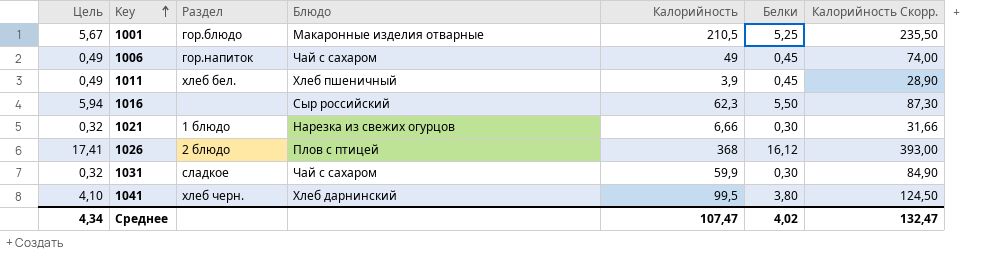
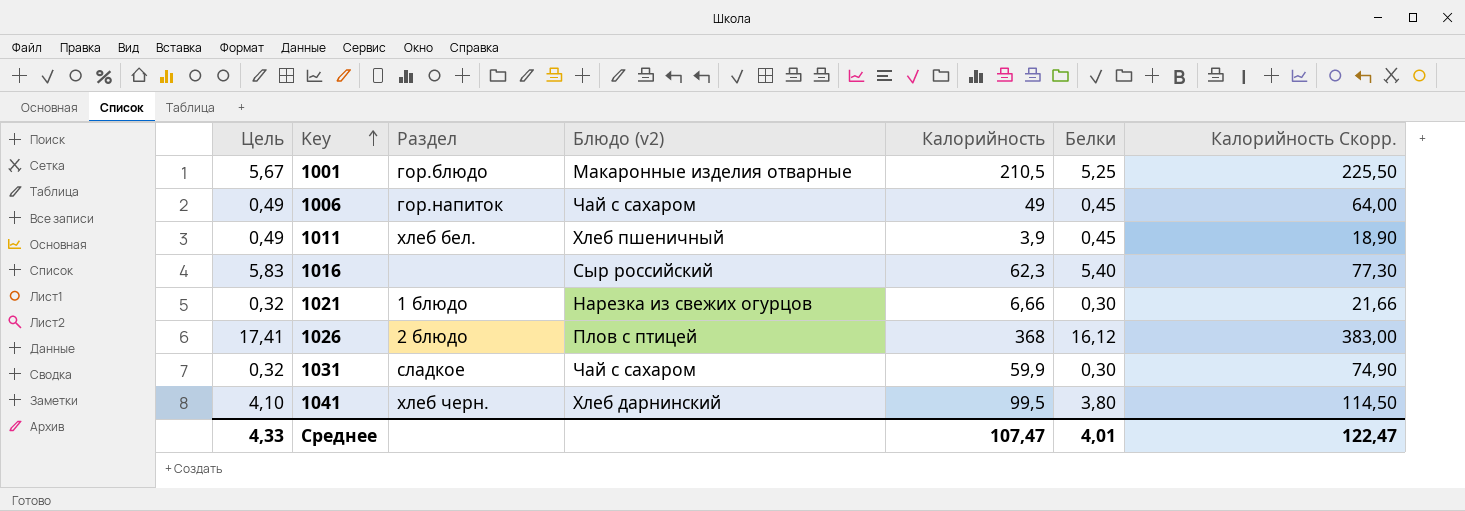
column name: Блюдо -> Блюдо (v2)
column Калорийность Скорр. | formula: [Калорийность] + 25 -> [Калорийность] + 15
1016 | Цель: 5,94 -> 5,83
1016 | Белки: 5,50 -> 5,40
Среднее | Цель: 4,34 -> 4,33
Среднее | Белки: 4,02 -> 4,01
Среднее | Калорийность Скорр.: 132,47 -> 122,47

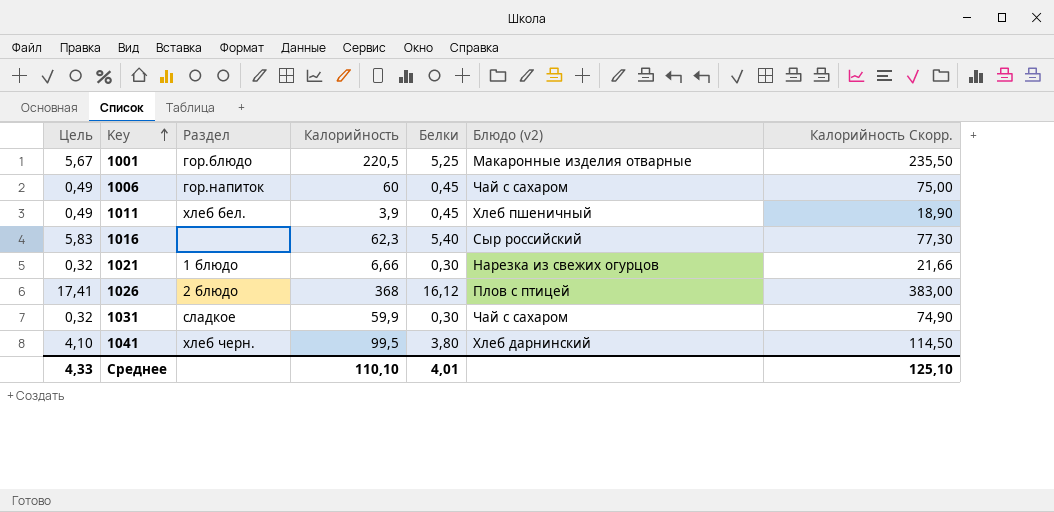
column Блюдо (v2) | position: 4 -> 6
1001 | Калорийность: 210,5 -> 220,5
1001 | Калорийность Скорр.: 225,50 -> 235,50
1006 | Калорийность: 49 -> 60
1006 | Калорийность Скорр.: 64,00 -> 75,00
Среднее | Калорийность: 107,47 -> 110,10
Среднее | Калорийность Скорр.: 122,47 -> 125,10

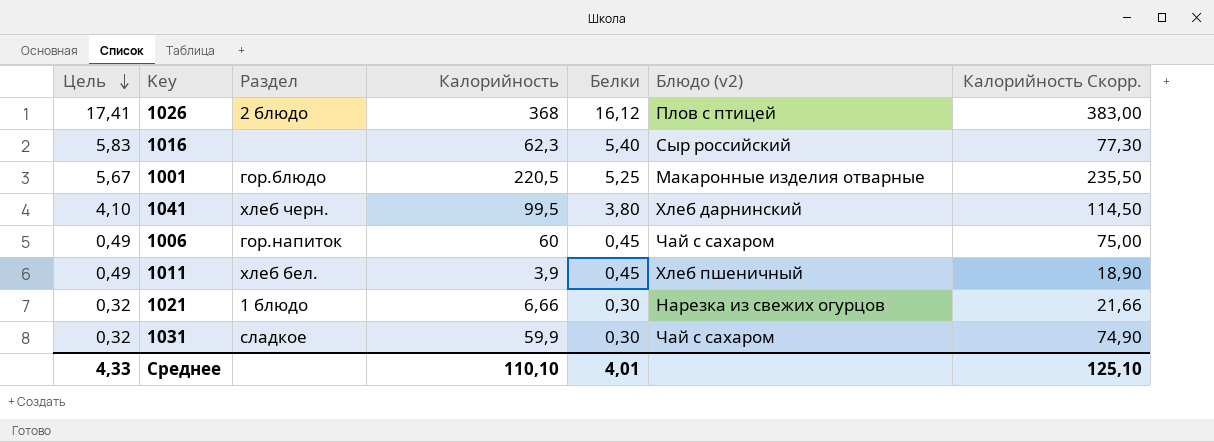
row order: Key ascending -> Цель descending

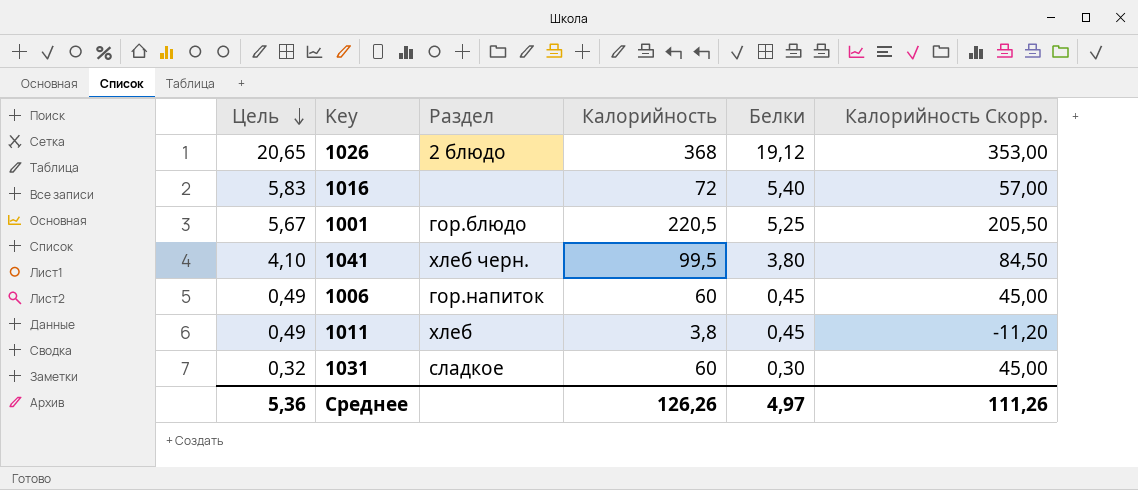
column Блюдо (v2) | position: 6 -> none
column Калорийность Скорр. | formula: [Калорийность] + 15 -> [Калорийность] - 15
row 1021: 0,32 | 1 блюдо | 6,66 | 0,30 | Нарезка из свежих огурцов | 21,66 -> none
1026 | Цель: 17,41 -> 20,65
1026 | Белки: 16,12 -> 19,12
1016 | Калорийность: 62,3 -> 72
1011 | Раздел: хлеб бел. -> хлеб
1011 | Калорийность: 3,9 -> 3,8
1031 | Калорийность: 59,9 -> 60
Среднее | Цель: 4,33 -> 5,36
Среднее | Калорийность: 110,10 -> 126,26
Среднее | Белки: 4,01 -> 4,97
Среднее | Калорийность Скорр.: 125,10 -> 111,26

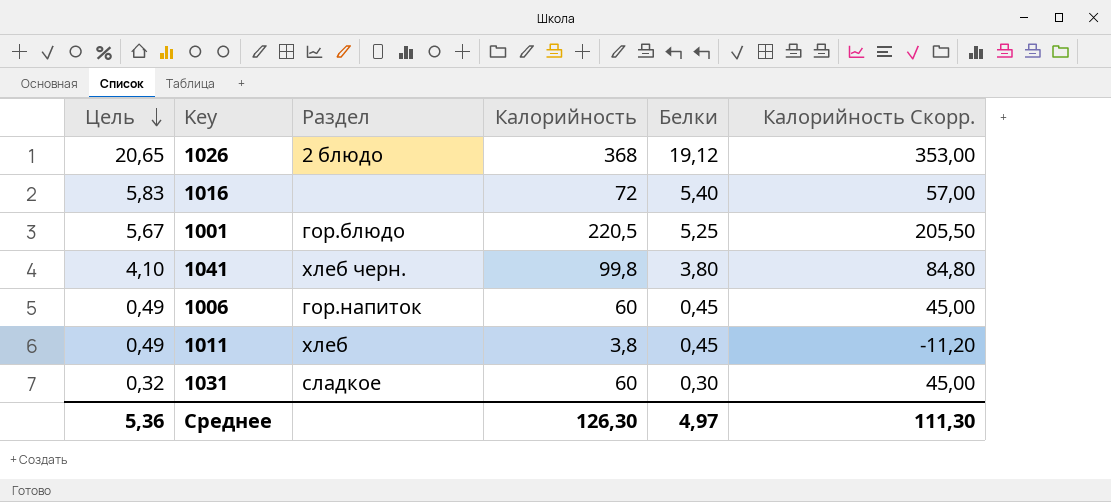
1041 | Калорийность: 99,5 -> 99,8
1041 | Калорийность Скорр.: 84,50 -> 84,80
Среднее | Калорийность: 126,26 -> 126,30
Среднее | Калорийность Скорр.: 111,26 -> 111,30

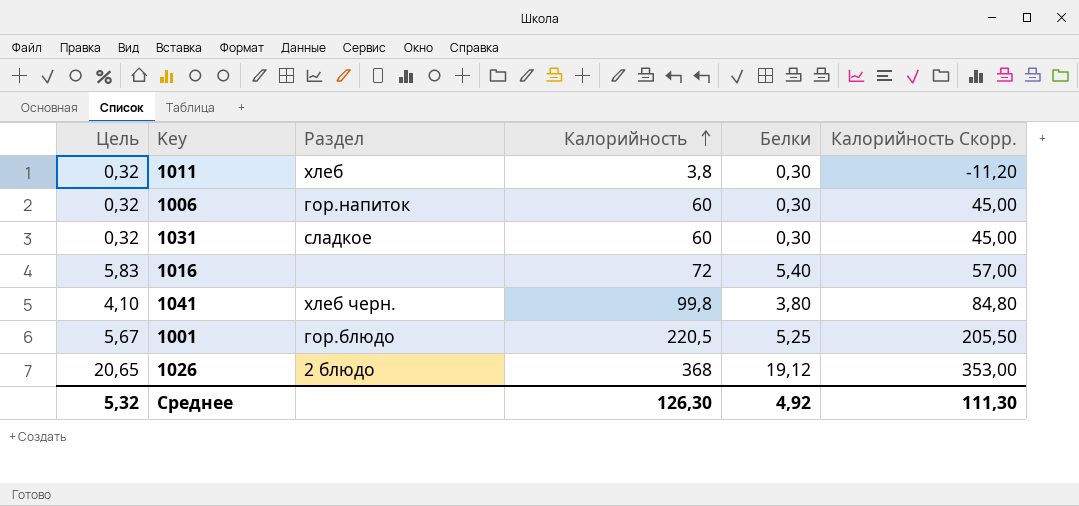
row order: Цель descending -> Калорийность ascending
1011 | Цель: 0,49 -> 0,32
1011 | Белки: 0,45 -> 0,30
1006 | Цель: 0,49 -> 0,32
1006 | Белки: 0,45 -> 0,30
Среднее | Цель: 5,36 -> 5,32
Среднее | Белки: 4,97 -> 4,92

